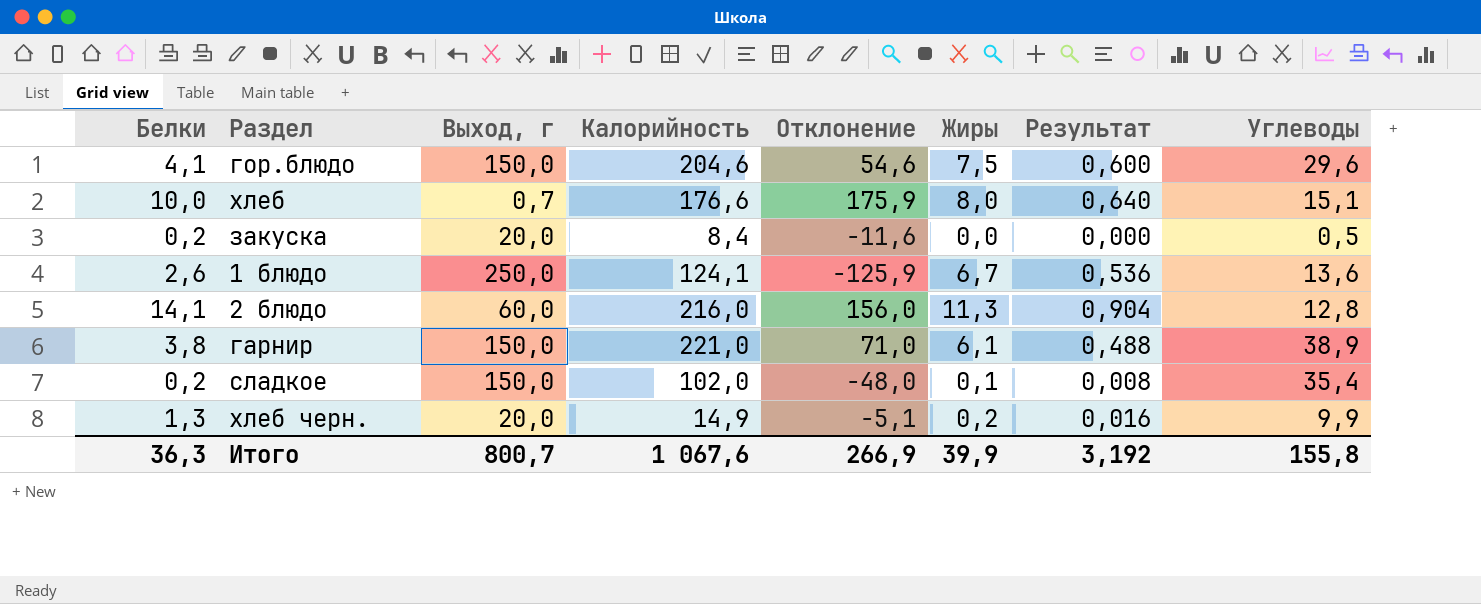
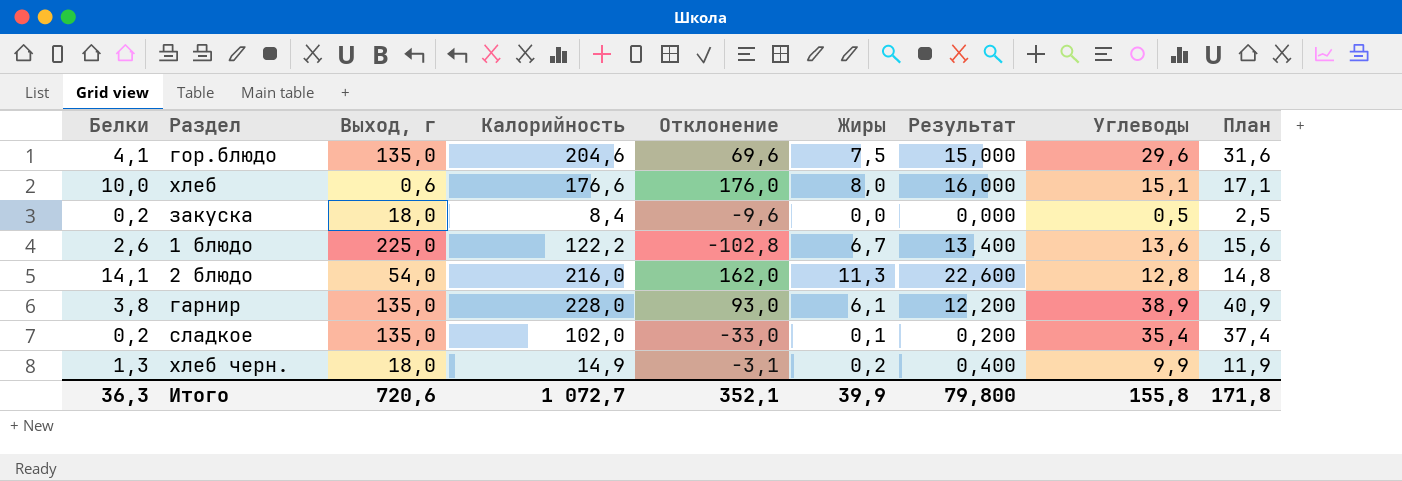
column Результат | formula: [Жиры] * 0,08 -> [Жиры] * 2
column План | formula: none -> [Углеводы] + 2
гор.блюдо | Выход, г: 150,0 -> 135,0
гор.блюдо | Отклонение: 54,6 -> 69,6
хлеб | Выход, г: 0,7 -> 0,6
хлеб | Отклонение: 175,9 -> 176,0
закуска | Выход, г: 20,0 -> 18,0
закуска | Отклонение: -11,6 -> -9,6
1 блюдо | Выход, г: 250,0 -> 225,0
1 блюдо | Калорийность: 124,1 -> 122,2
1 блюдо | Отклонение: -125,9 -> -102,8
2 блюдо | Выход, г: 60,0 -> 54,0
2 блюдо | Отклонение: 156,0 -> 162,0
гарнир | Выход, г: 150,0 -> 135,0
гарнир | Калорийность: 221,0 -> 228,0
гарнир | Отклонение: 71,0 -> 93,0
сладкое | Выход, г: 150,0 -> 135,0
сладкое | Отклонение: -48,0 -> -33,0
хлеб черн. | Выход, г: 20,0 -> 18,0
хлеб черн. | Отклонение: -5,1 -> -3,1
Итого | Выход, г: 800,7 -> 720,6
Итого | Калорийность: 1 067,6 -> 1 072,7
Итого | Отклонение: 266,9 -> 352,1
Итого | Результат: 3,192 -> 79,800

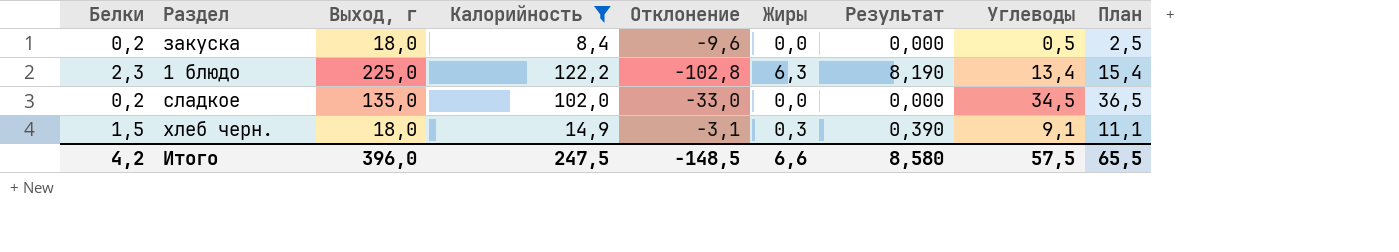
filter: none -> Калорийность <= 122,2
column Результат | formula: [Жиры] * 2 -> [Жиры] * 1,3
1 блюдо | Белки: 2,6 -> 2,3
1 блюдо | Жиры: 6,7 -> 6,3
1 блюдо | Углеводы: 13,6 -> 13,4
1 блюдо | План: 15,6 -> 15,4
сладкое | Жиры: 0,1 -> 0,0
сладкое | Углеводы: 35,4 -> 34,5
сладкое | План: 37,4 -> 36,5
хлеб черн. | Белки: 1,3 -> 1,5
хлеб черн. | Жиры: 0,2 -> 0,3
хлеб черн. | Углеводы: 9,9 -> 9,1
хлеб черн. | План: 11,9 -> 11,1
Итого | Белки: 36,3 -> 4,2
Итого | Выход, г: 720,6 -> 396,0
Итого | Калорийность: 1 072,7 -> 247,5
Итого | Отклонение: 352,1 -> -148,5
Итого | Жиры: 39,9 -> 6,6
Итого | Результат: 79,800 -> 8,580
Итого | Углеводы: 155,8 -> 57,5
Итого | План: 171,8 -> 65,5

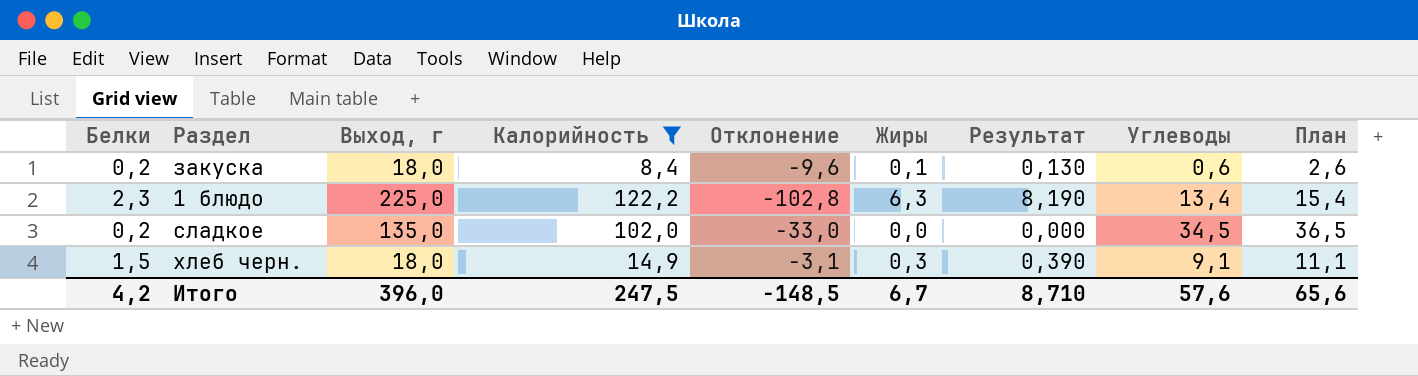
закуска | Жиры: 0,0 -> 0,1
закуска | Результат: 0,000 -> 0,130
закуска | Углеводы: 0,5 -> 0,6
закуска | План: 2,5 -> 2,6
Итого | Жиры: 6,6 -> 6,7
Итого | Результат: 8,580 -> 8,710
Итого | Углеводы: 57,5 -> 57,6
Итого | План: 65,5 -> 65,6

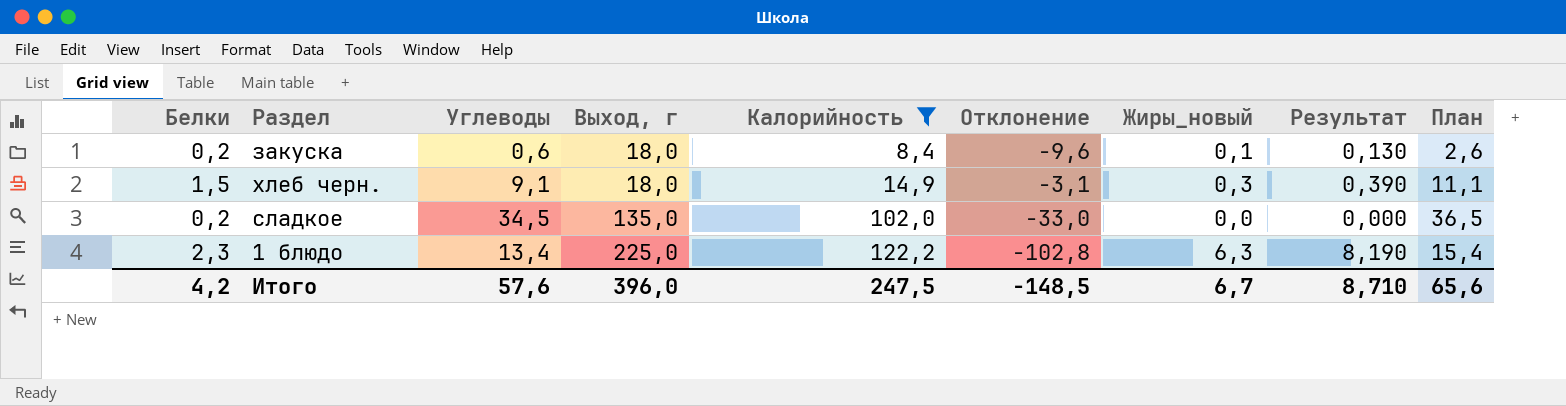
row order: none -> Выход, г ascending
column Углеводы | position: 8 -> 3
column name: Жиры -> Жиры_новый

